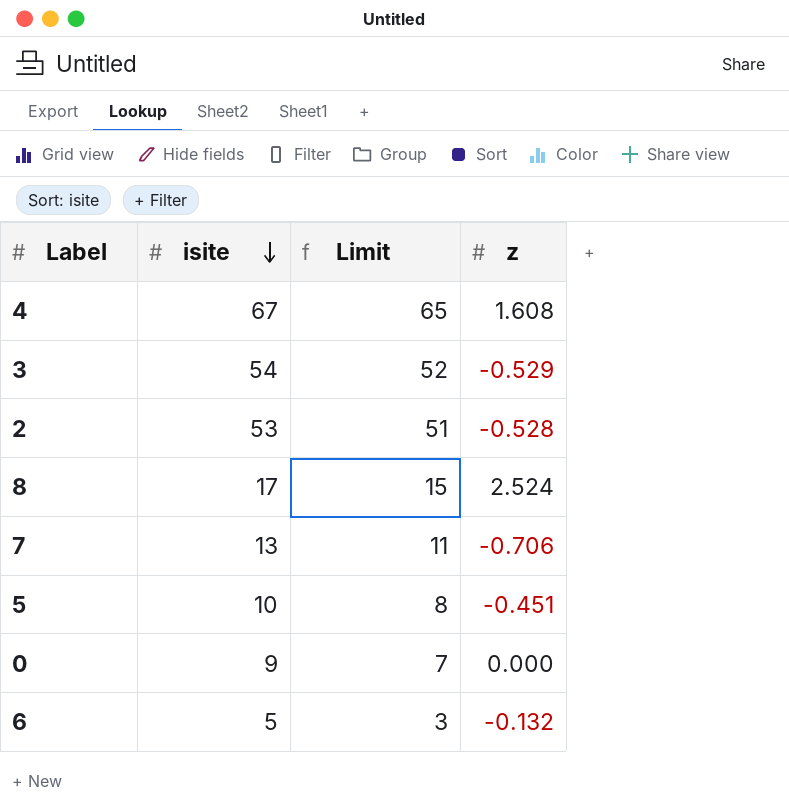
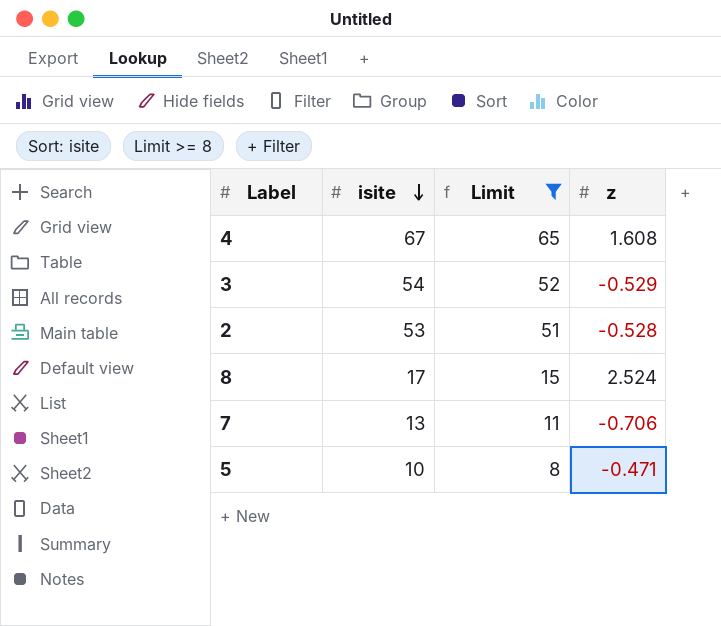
filter: none -> Limit >= 8
5 | z: -0.451 -> -0.471

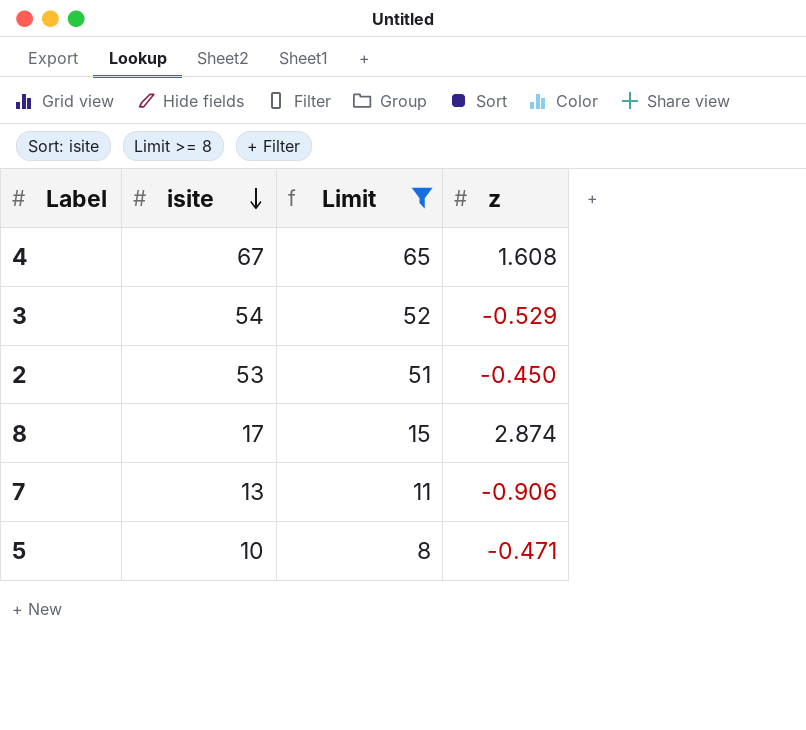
2 | z: -0.528 -> -0.450
8 | z: 2.524 -> 2.874
7 | z: -0.706 -> -0.906

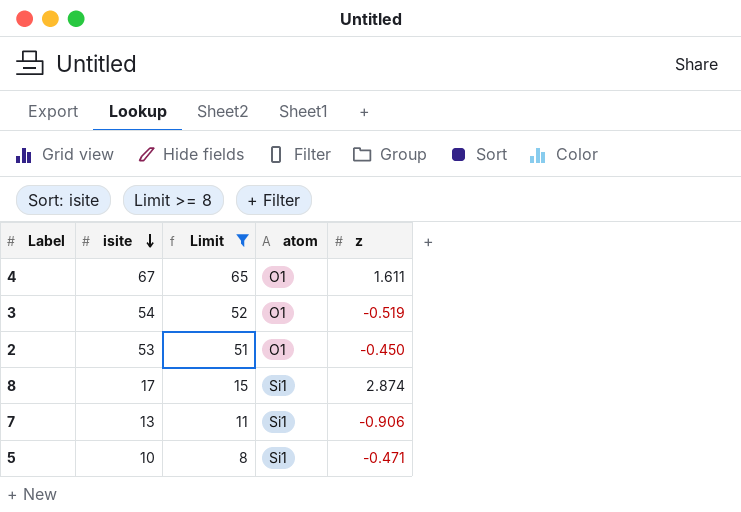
column atom | position: none -> 4
4 | z: 1.608 -> 1.611
3 | z: -0.529 -> -0.519

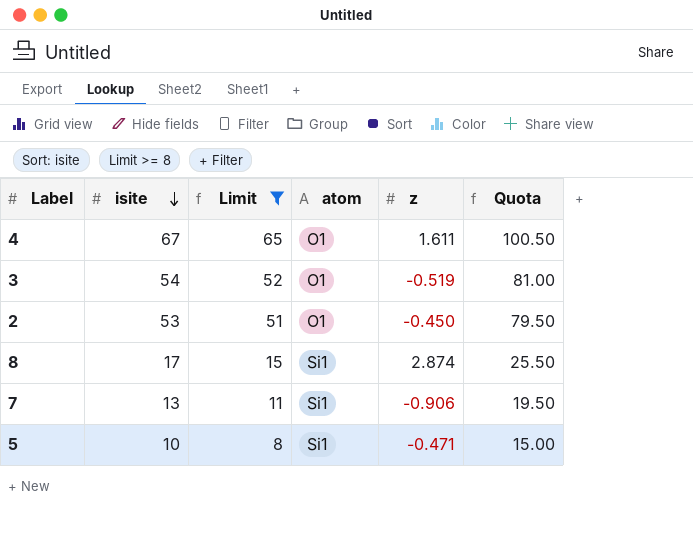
column Quota | formula: none -> [isite] * 1.5

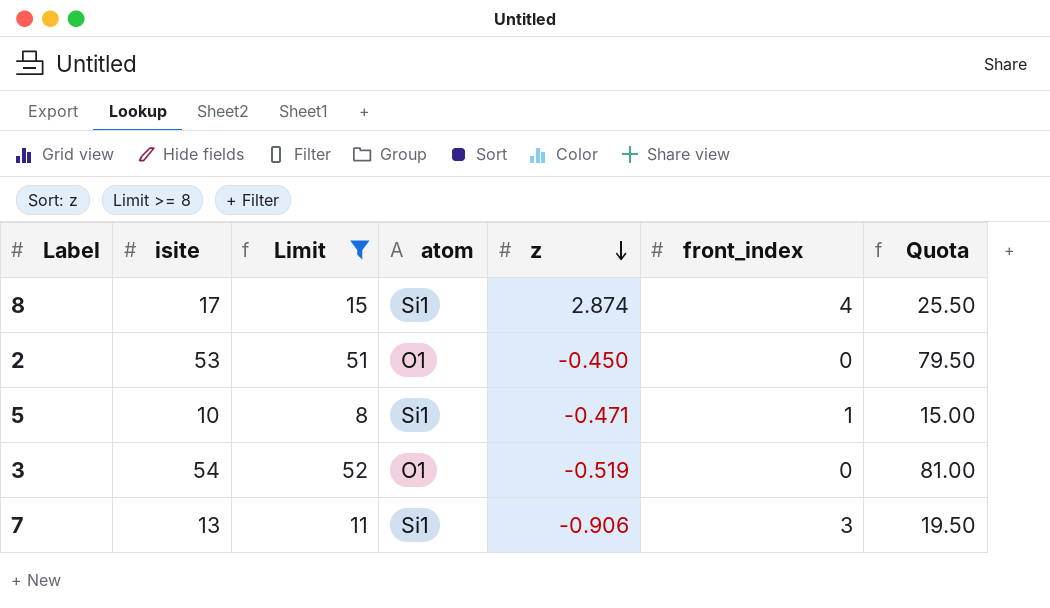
row order: isite descending -> z descending
column front_index | position: none -> 6
row 4: 67 | 65 | O1 | 1.611 | 100.50 -> none

